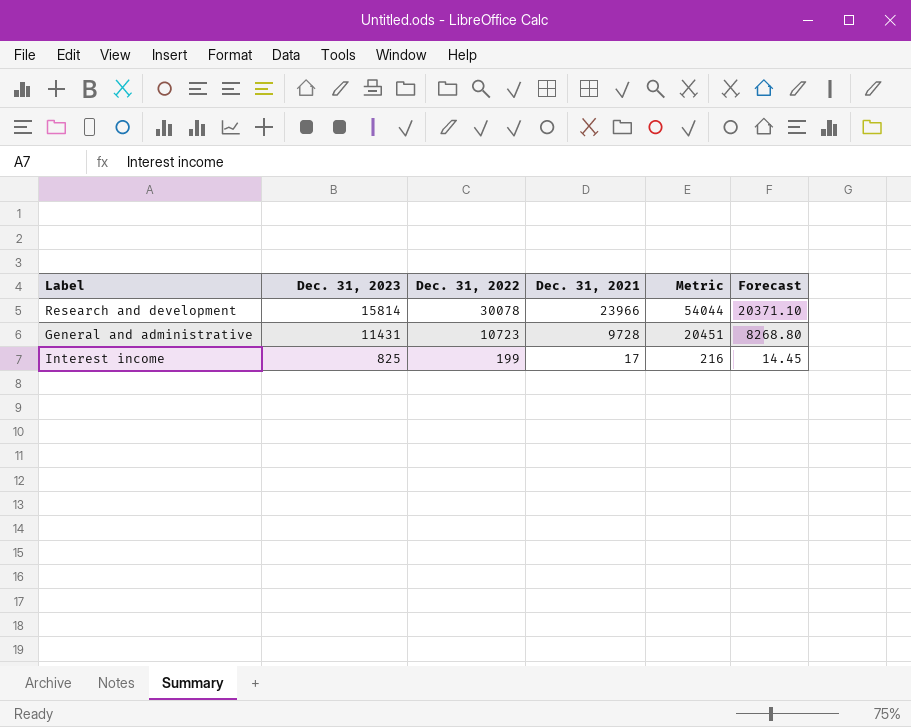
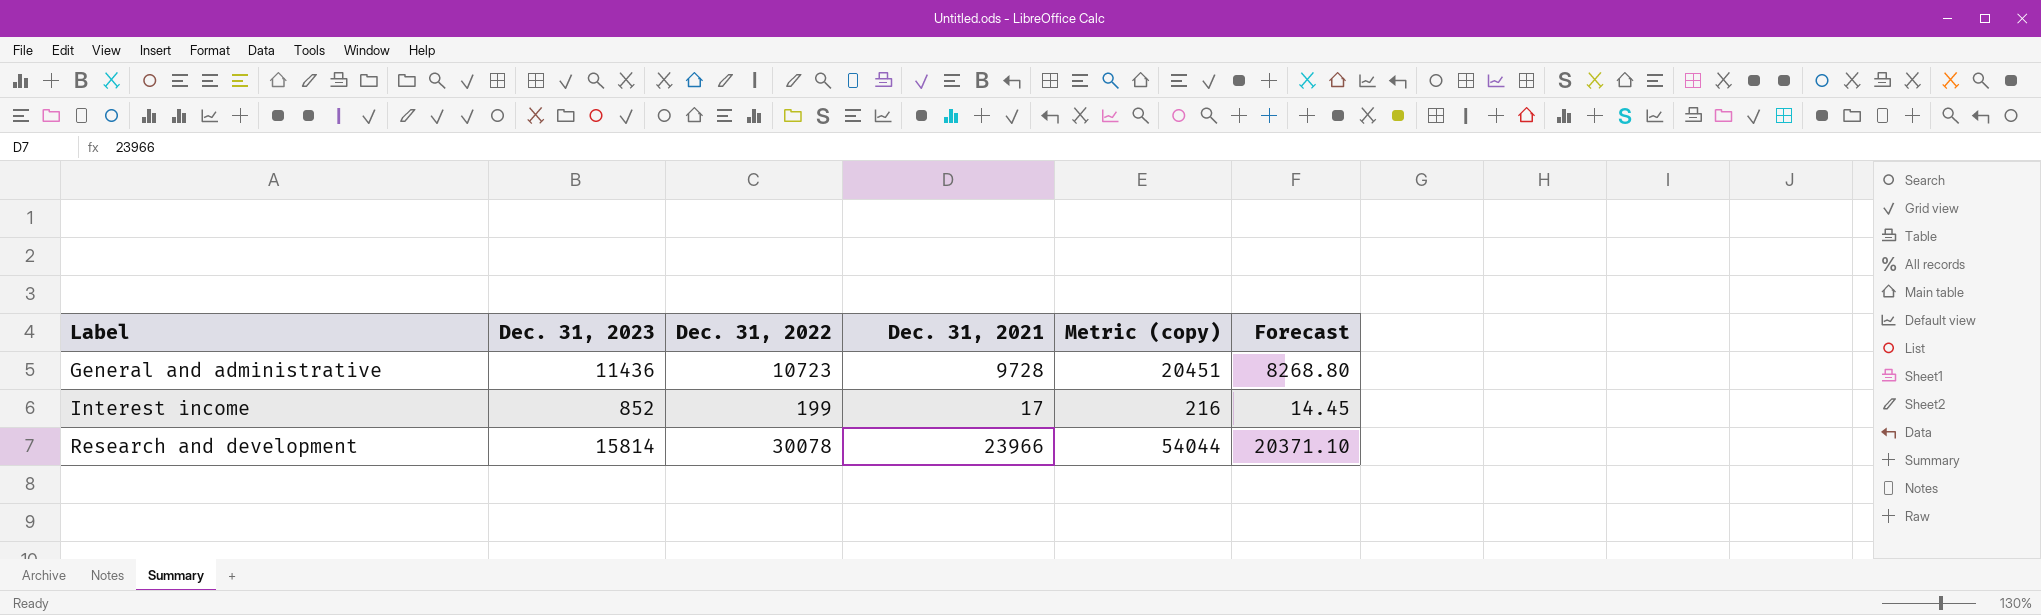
row order: Dec. 31, 2023 descending -> Label ascending
column name: Metric -> Metric (copy)
General and administrative | Dec. 31, 2023: 11431 -> 11436
Interest income | Dec. 31, 2023: 825 -> 852

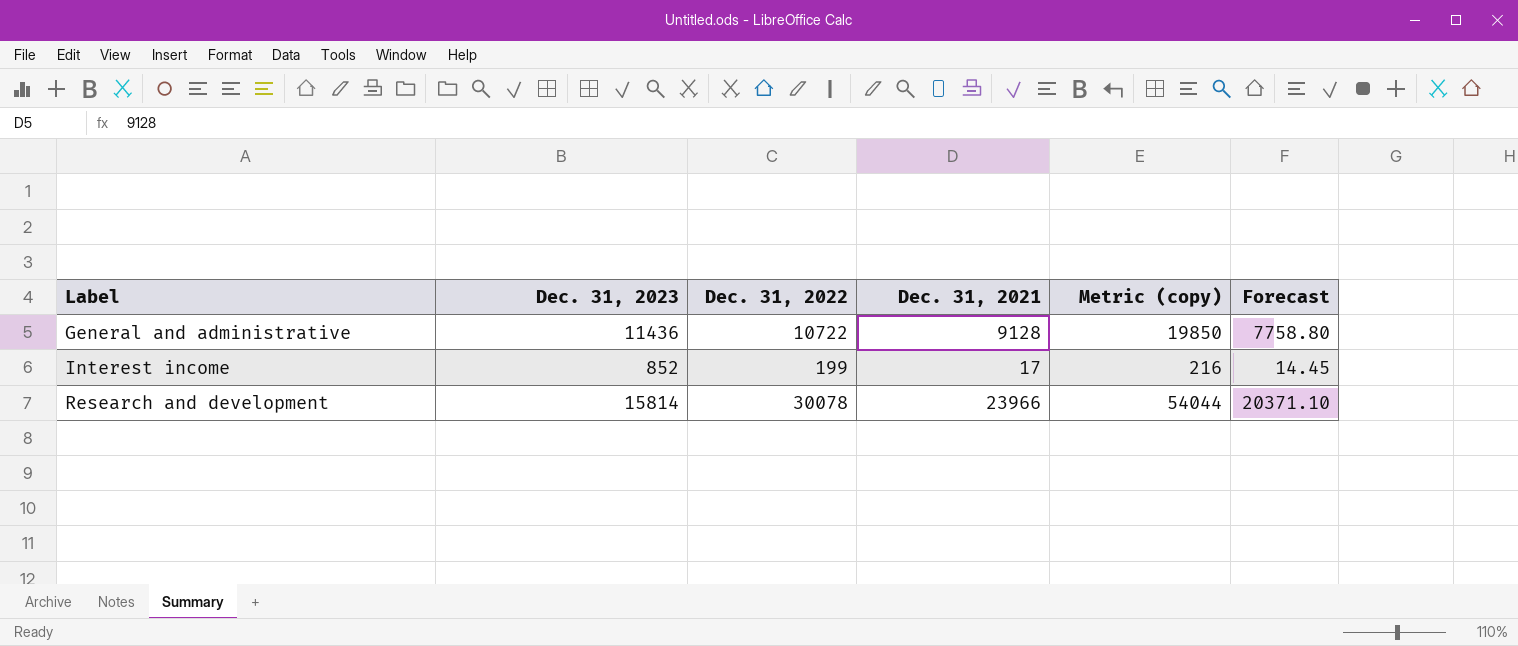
General and administrative | Dec. 31, 2022: 10723 -> 10722
General and administrative | Dec. 31, 2021: 9728 -> 9128
General and administrative | Metric (copy): 20451 -> 19850
General and administrative | Forecast: 8268.80 -> 7758.80

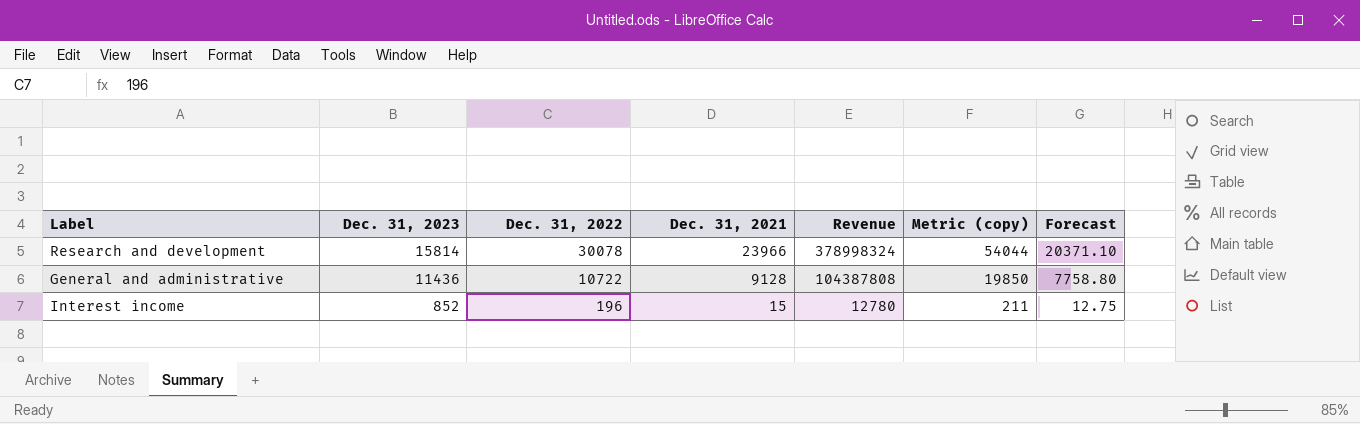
row order: Label ascending -> Dec. 31, 2023 descending
column Revenue | formula: none -> [Dec. 31, 2023] * [Dec. 31, 2021]
Interest income | Dec. 31, 2022: 199 -> 196
Interest income | Dec. 31, 2021: 17 -> 15
Interest income | Metric (copy): 216 -> 211
Interest income | Forecast: 14.45 -> 12.75

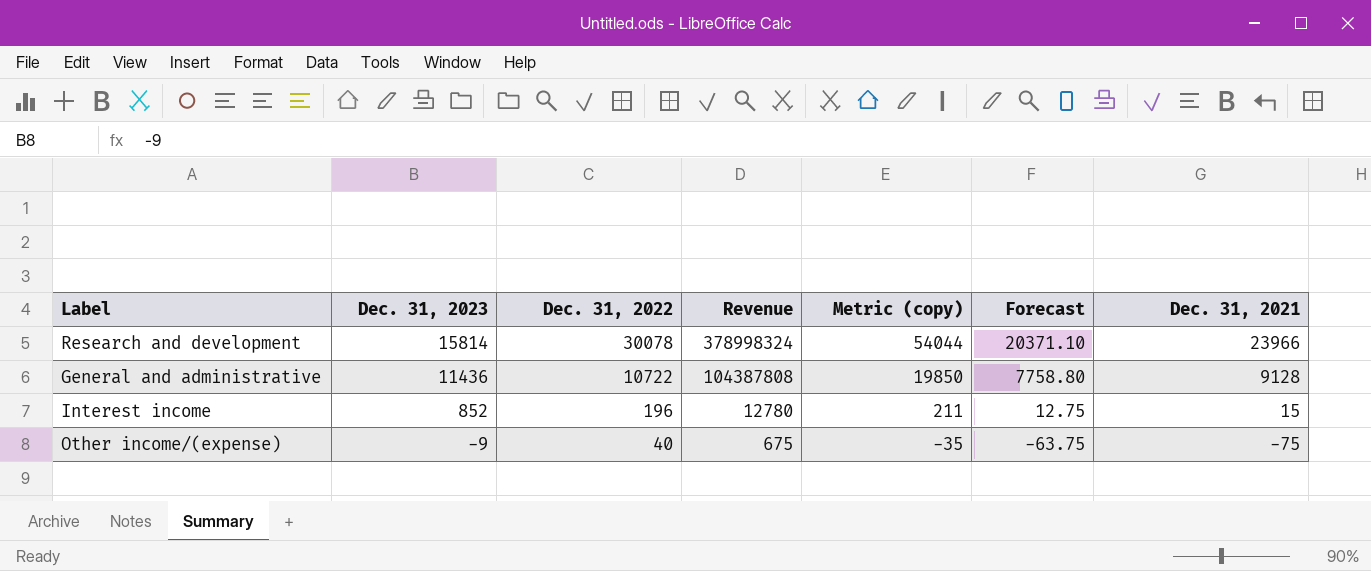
column Dec. 31, 2021 | position: 4 -> 7
row Other income/(expense): none -> -9 | 40 | 675 | -35 | -63.75 | -75

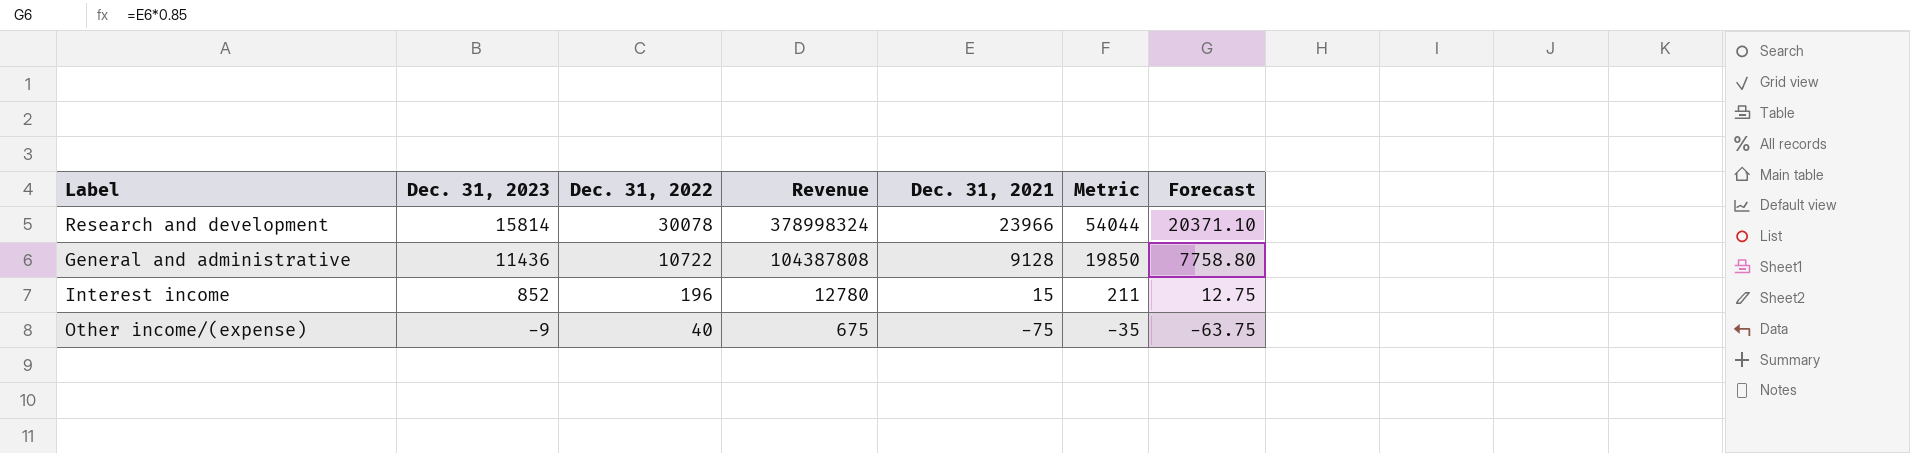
column Dec. 31, 2021 | position: 7 -> 5
column name: Metric (copy) -> Metric

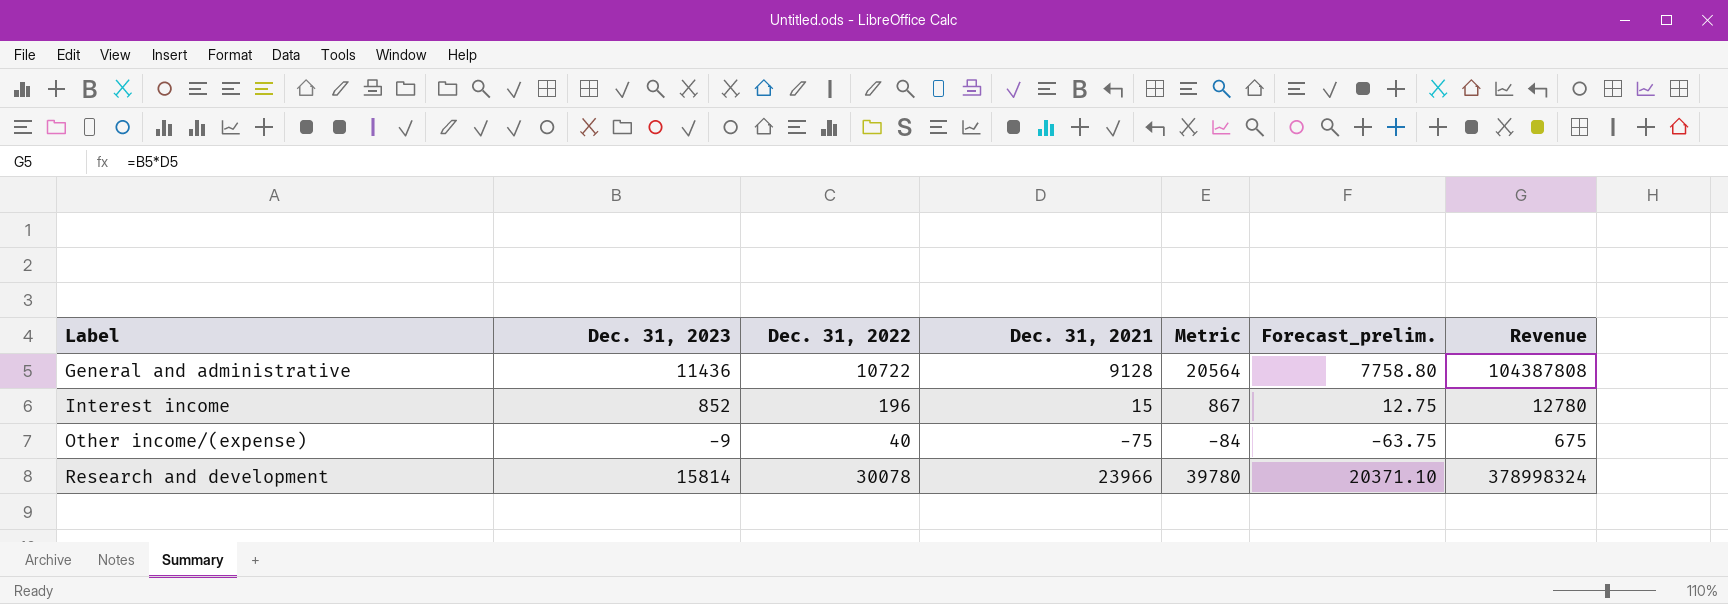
row order: Dec. 31, 2023 descending -> Label ascending
column Metric | formula: [Dec. 31, 2022] + [Dec. 31, 2021] -> [Dec. 31, 2023] + [Dec. 31, 2021]
column name: Forecast -> Forecast_prelim.
column Revenue | position: 4 -> 7

